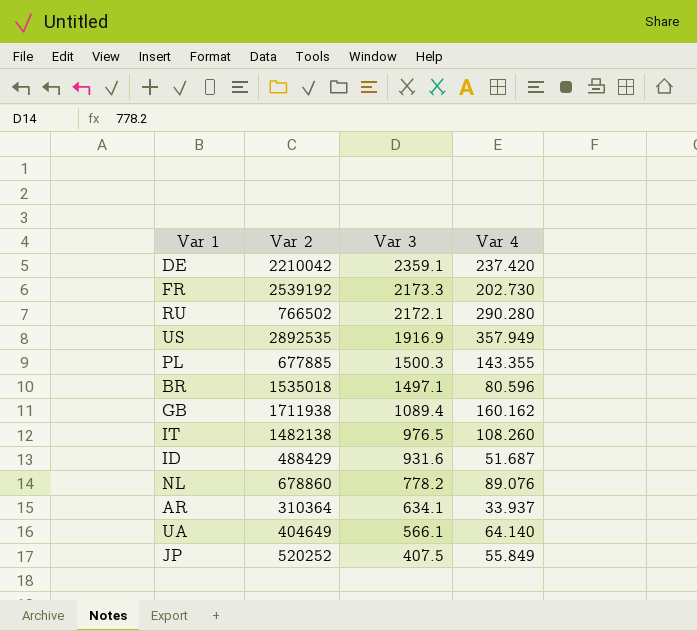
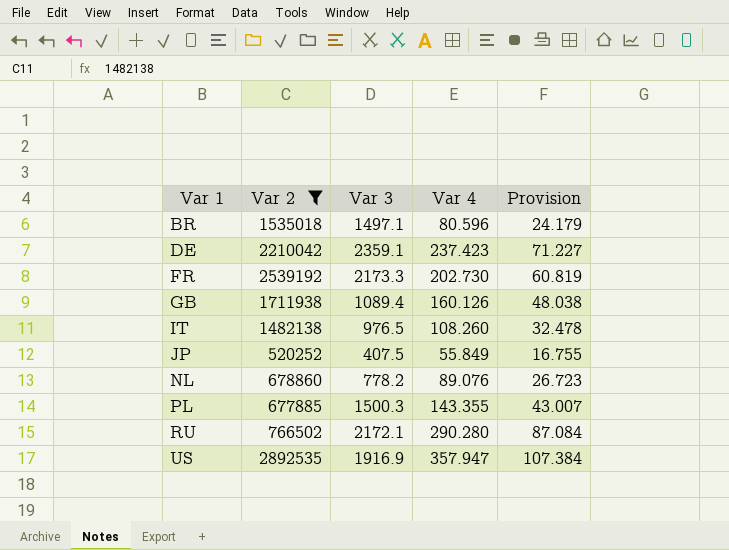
filter: none -> Var 2 >= 520252
row order: Var 3 descending -> Var 1 ascending
column Provision | formula: none -> [Var 4] * 0.3
DE | Var 4: 237.420 -> 237.423
GB | Var 4: 160.162 -> 160.126
US | Var 4: 357.949 -> 357.947

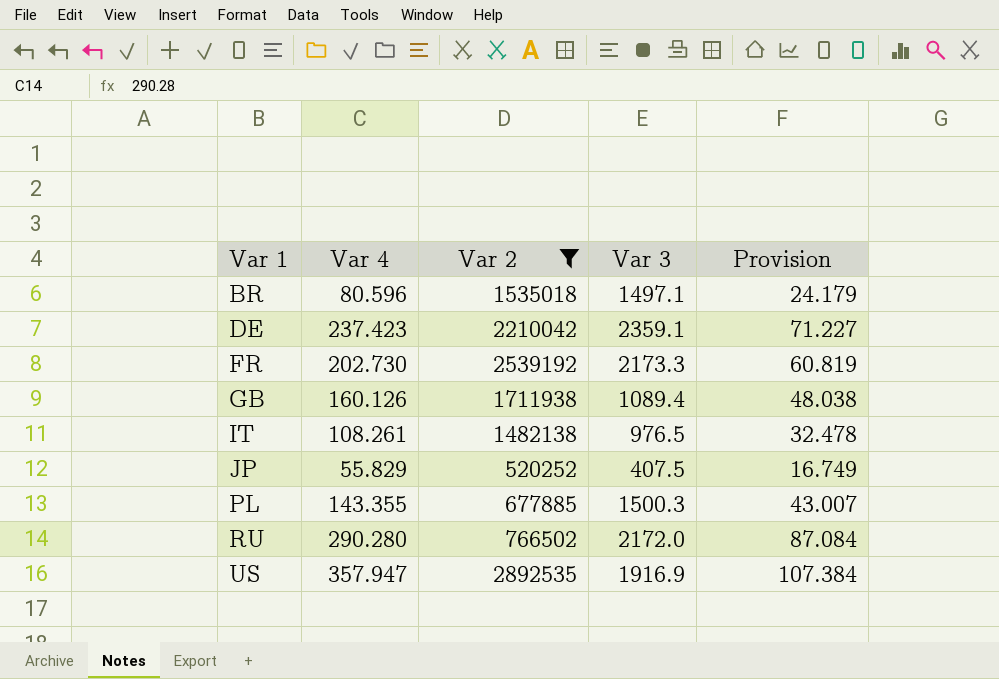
column Var 4 | position: 4 -> 2
row NL: 678860 | 778.2 | 89.076 | 26.723 -> none
IT | Var 4: 108.260 -> 108.261
JP | Var 4: 55.849 -> 55.829
JP | Provision: 16.755 -> 16.749
RU | Var 3: 2172.1 -> 2172.0

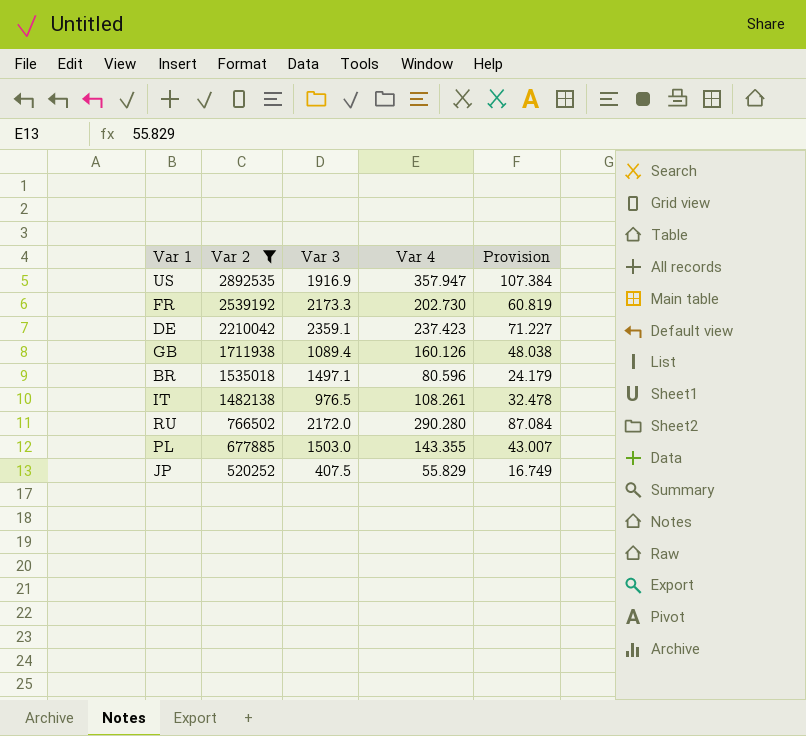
row order: Var 1 ascending -> Var 2 descending
column Var 4 | position: 2 -> 4
PL | Var 3: 1500.3 -> 1503.0

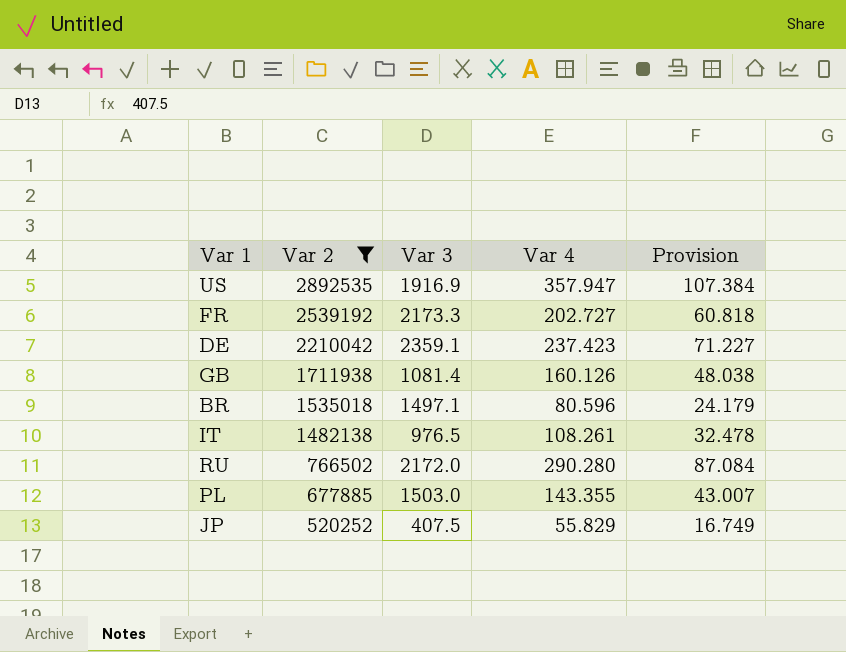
FR | Var 4: 202.730 -> 202.727
FR | Provision: 60.819 -> 60.818
GB | Var 3: 1089.4 -> 1081.4

